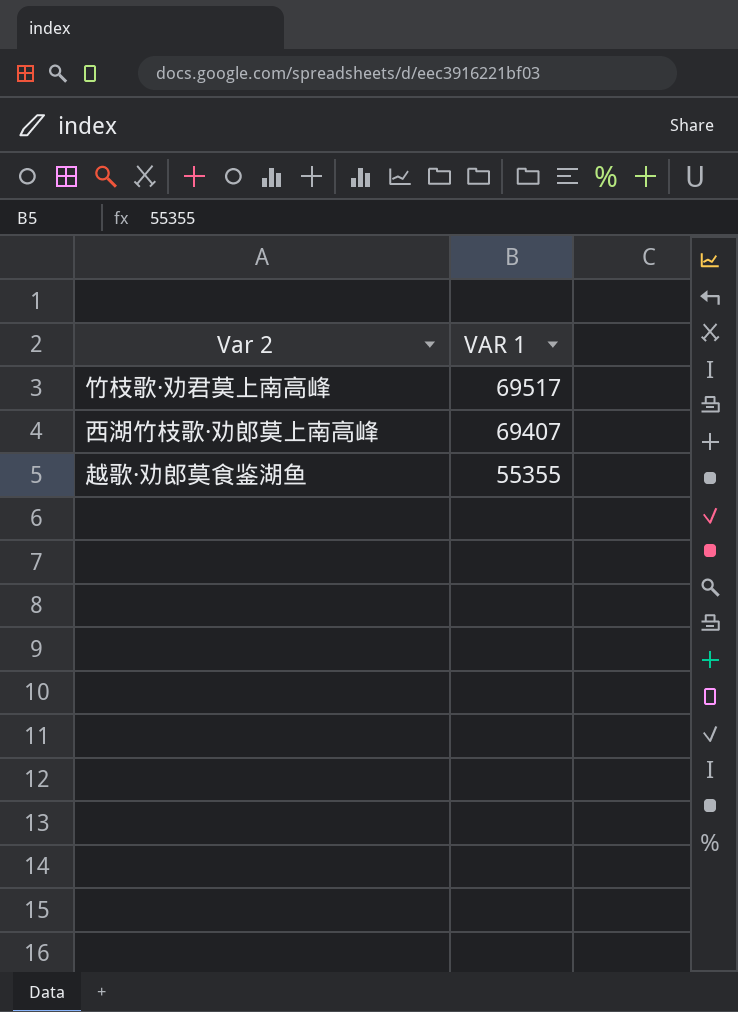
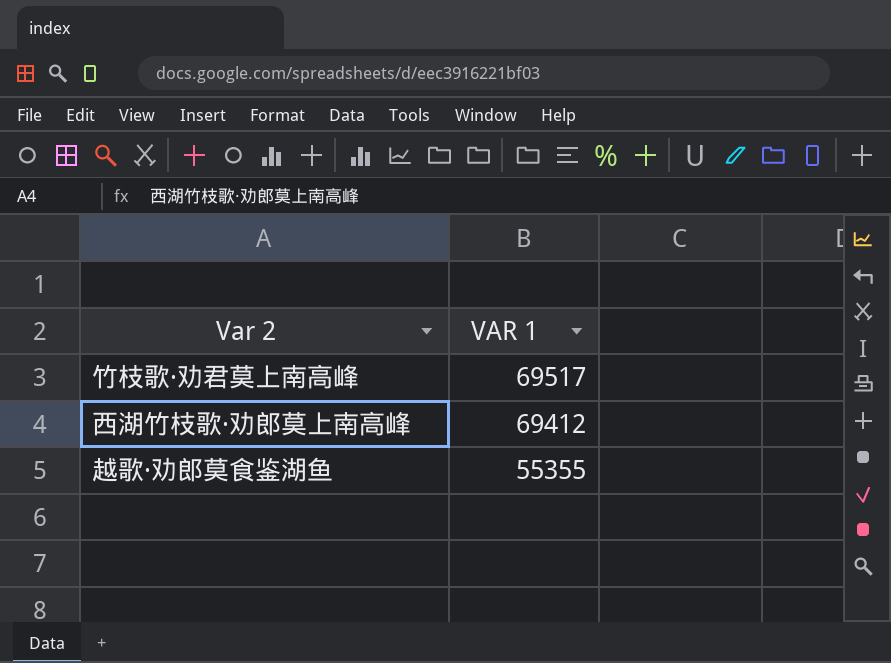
西湖竹枝歌·劝郎莫上南高峰 | VAR 1: 69407 -> 69412

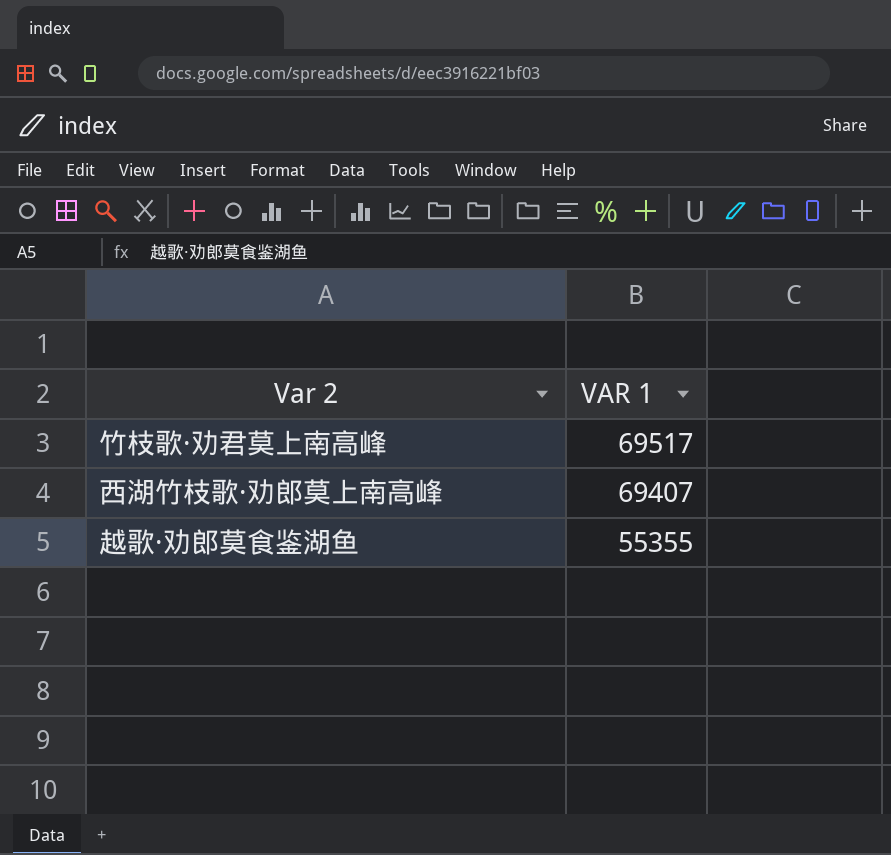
西湖竹枝歌·劝郎莫上南高峰 | VAR 1: 69412 -> 69407

